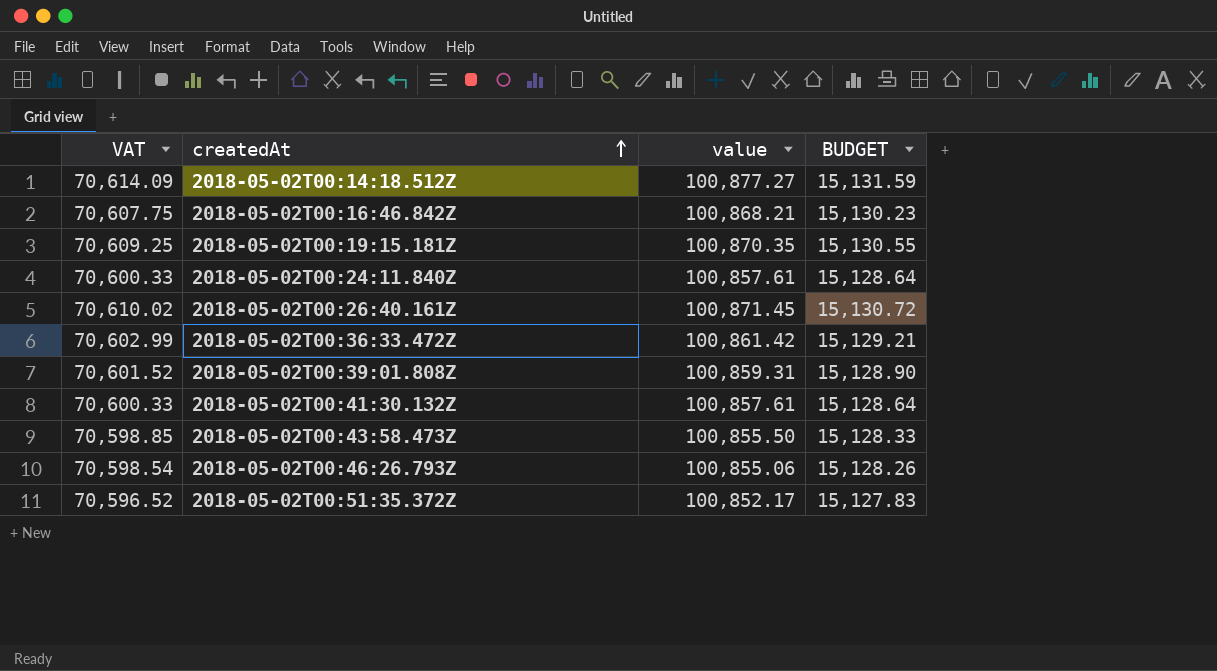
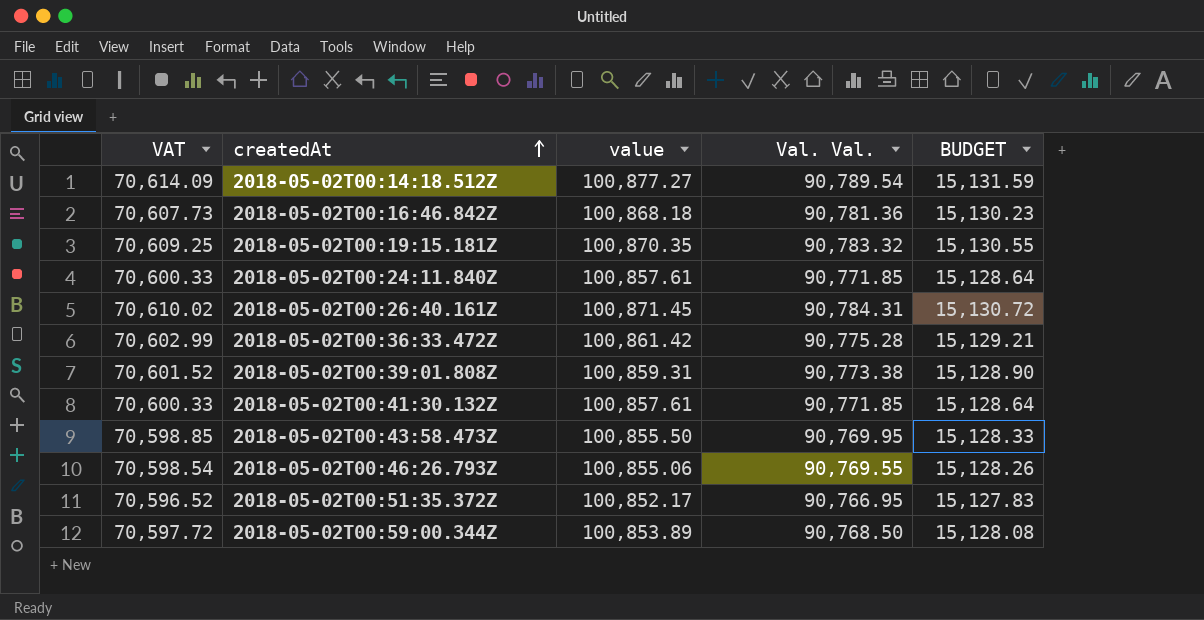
column Val. Val. | formula: none -> [value] * 0.9
2018-05-02T00:16:46.842Z | VAT: 70,607.75 -> 70,607.73
2018-05-02T00:16:46.842Z | value: 100,868.21 -> 100,868.18
row 2018-05-02T00:59:00.344Z: none -> 70,597.72 | 100,853.89 | 90,768.50 | 15,128.08

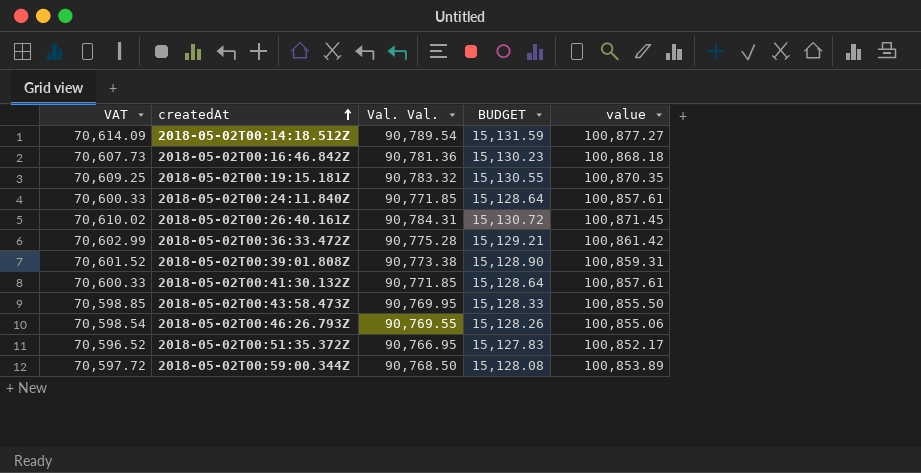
column value | position: 3 -> 5

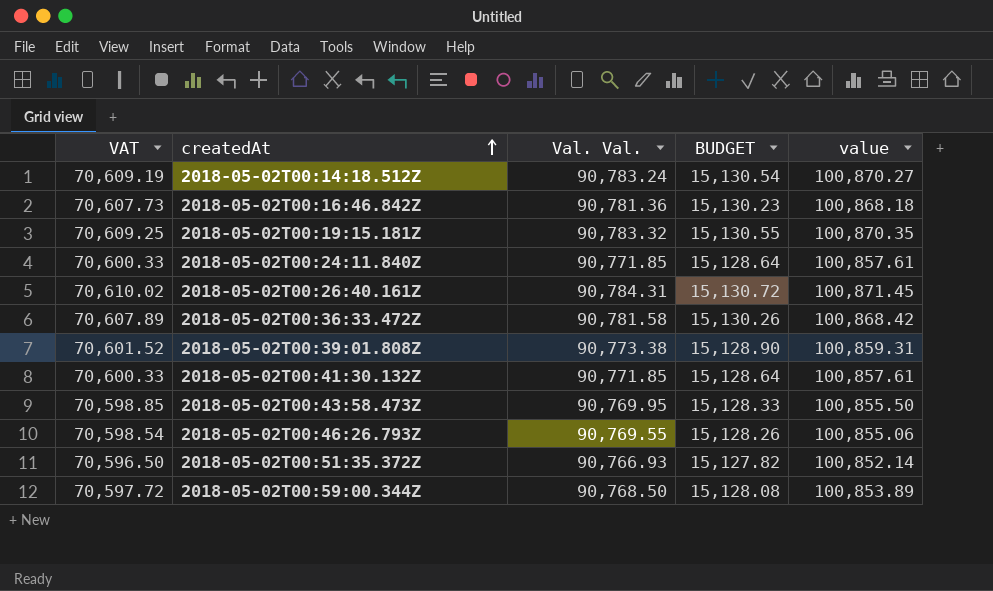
2018-05-02T00:14:18.512Z | VAT: 70,614.09 -> 70,609.19
2018-05-02T00:14:18.512Z | Val. Val.: 90,789.54 -> 90,783.24
2018-05-02T00:14:18.512Z | BUDGET: 15,131.59 -> 15,130.54
2018-05-02T00:14:18.512Z | value: 100,877.27 -> 100,870.27
2018-05-02T00:36:33.472Z | VAT: 70,602.99 -> 70,607.89
2018-05-02T00:36:33.472Z | Val. Val.: 90,775.28 -> 90,781.58
2018-05-02T00:36:33.472Z | BUDGET: 15,129.21 -> 15,130.26
2018-05-02T00:36:33.472Z | value: 100,861.42 -> 100,868.42
2018-05-02T00:51:35.372Z | VAT: 70,596.52 -> 70,596.50
2018-05-02T00:51:35.372Z | Val. Val.: 90,766.95 -> 90,766.93
2018-05-02T00:51:35.372Z | BUDGET: 15,127.83 -> 15,127.82
2018-05-02T00:51:35.372Z | value: 100,852.17 -> 100,852.14

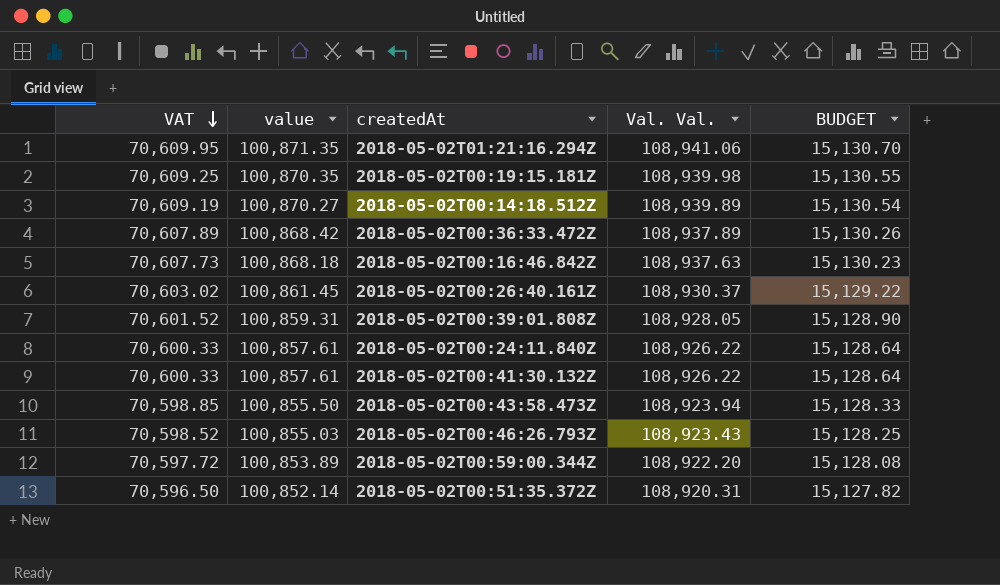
row order: createdAt ascending -> VAT descending
column value | position: 5 -> 2
column Val. Val. | formula: [value] * 0.9 -> [value] * 1.08
row 2018-05-02T01:21:16.294Z: none -> 70,609.95 | 100,871.35 | 108,941.06 | 15,130.70
2018-05-02T00:26:40.161Z | VAT: 70,610.02 -> 70,603.02
2018-05-02T00:26:40.161Z | value: 100,871.45 -> 100,861.45
2018-05-02T00:26:40.161Z | BUDGET: 15,130.72 -> 15,129.22
2018-05-02T00:46:26.793Z | VAT: 70,598.54 -> 70,598.52
2018-05-02T00:46:26.793Z | value: 100,855.06 -> 100,855.03
2018-05-02T00:46:26.793Z | BUDGET: 15,128.26 -> 15,128.25

